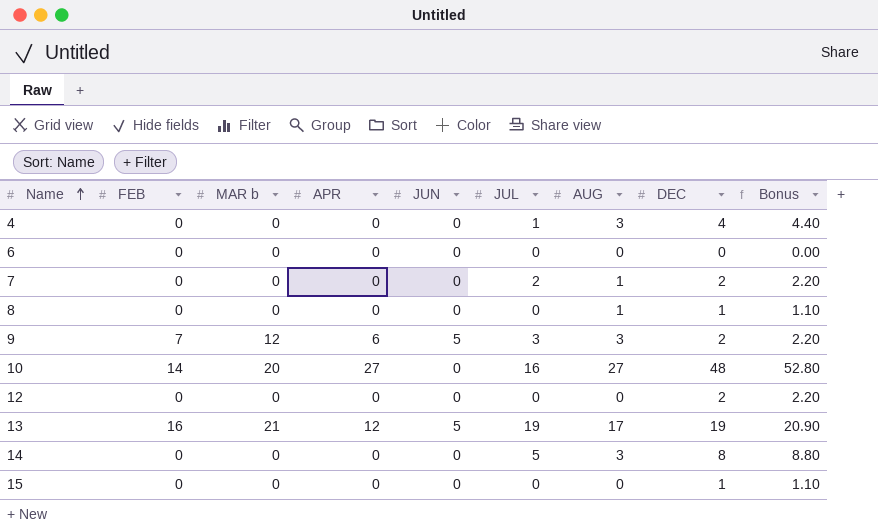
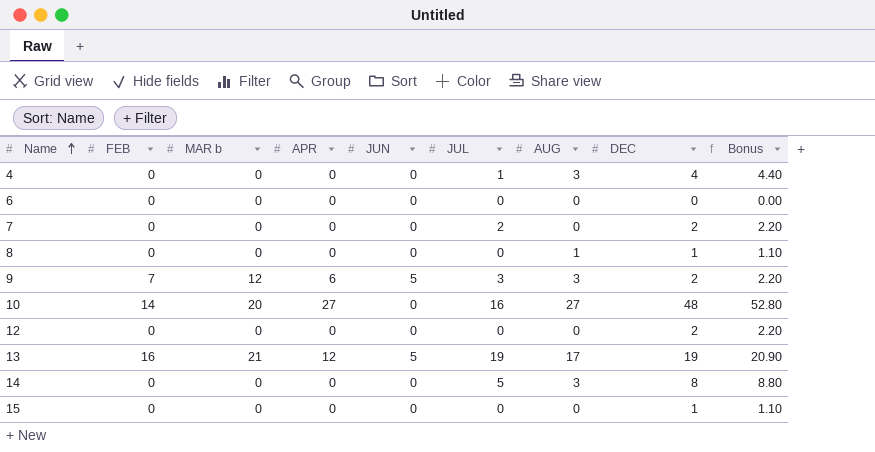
7 | AUG: 1 -> 0

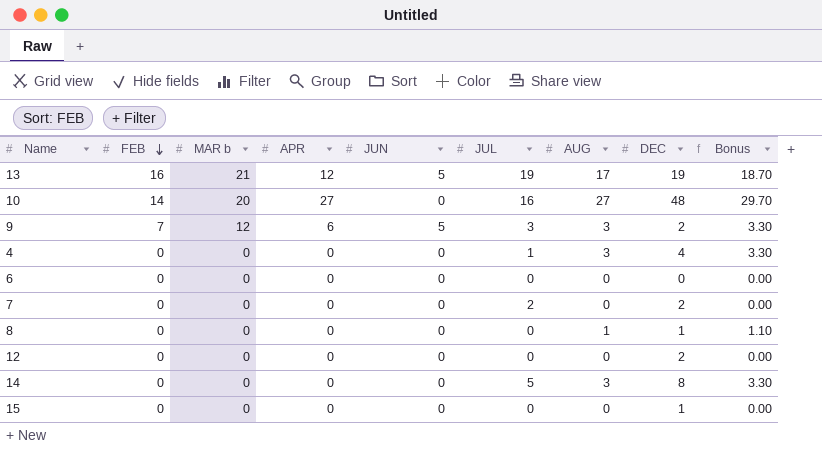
row order: Name ascending -> FEB descending
column Bonus | formula: [DEC] * 1.1 -> [AUG] * 1.1

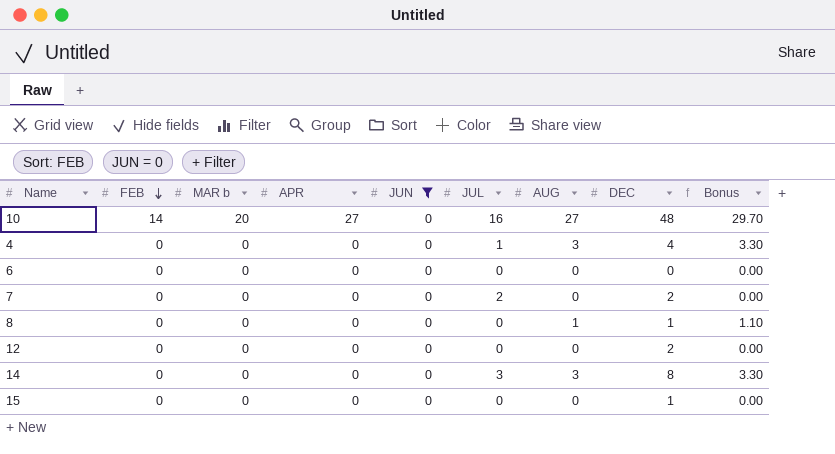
filter: none -> JUN = 0
14 | JUL: 5 -> 3

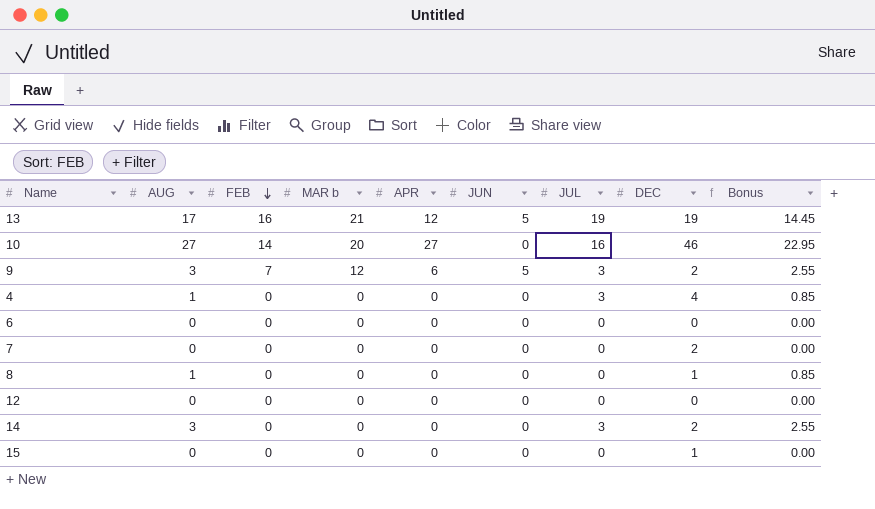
filter: JUN = 0 -> none
column AUG | position: 7 -> 2
column Bonus | formula: [AUG] * 1.1 -> [AUG] * 0.85
10 | DEC: 48 -> 46
4 | AUG: 3 -> 1
4 | JUL: 1 -> 3
7 | JUL: 2 -> 0
12 | DEC: 2 -> 0
14 | DEC: 8 -> 2

